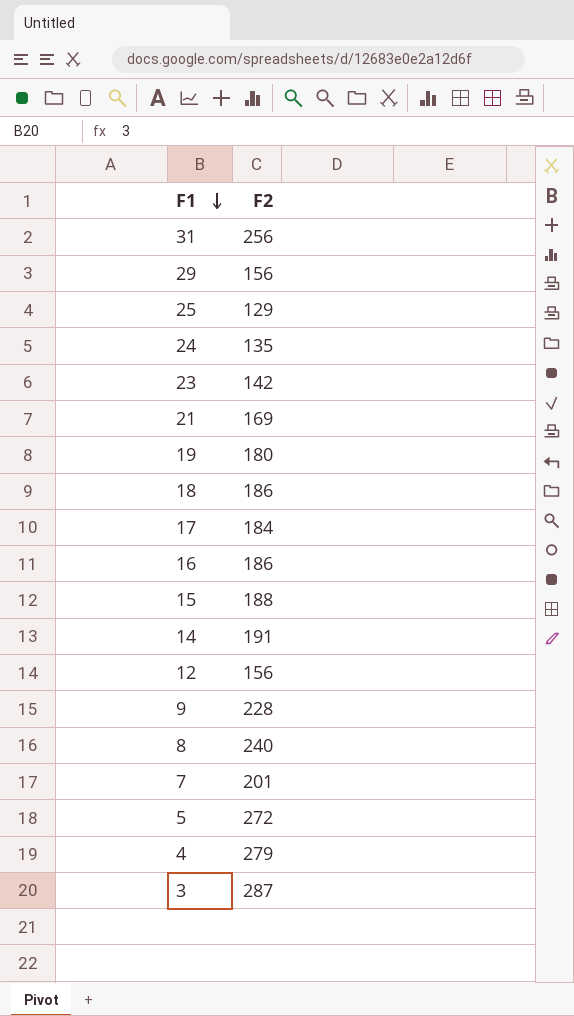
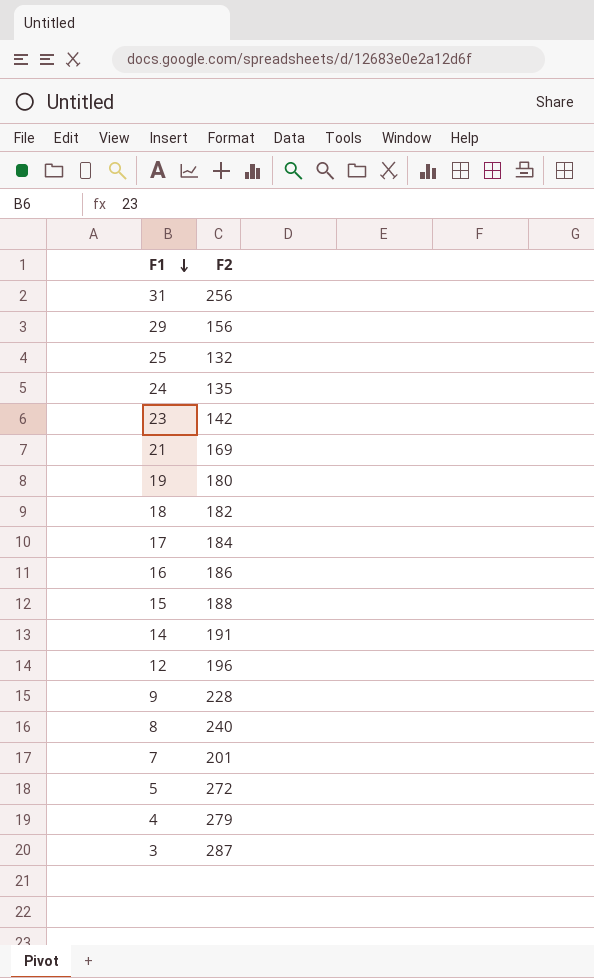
25 | F2: 129 -> 132
18 | F2: 186 -> 182
12 | F2: 156 -> 196

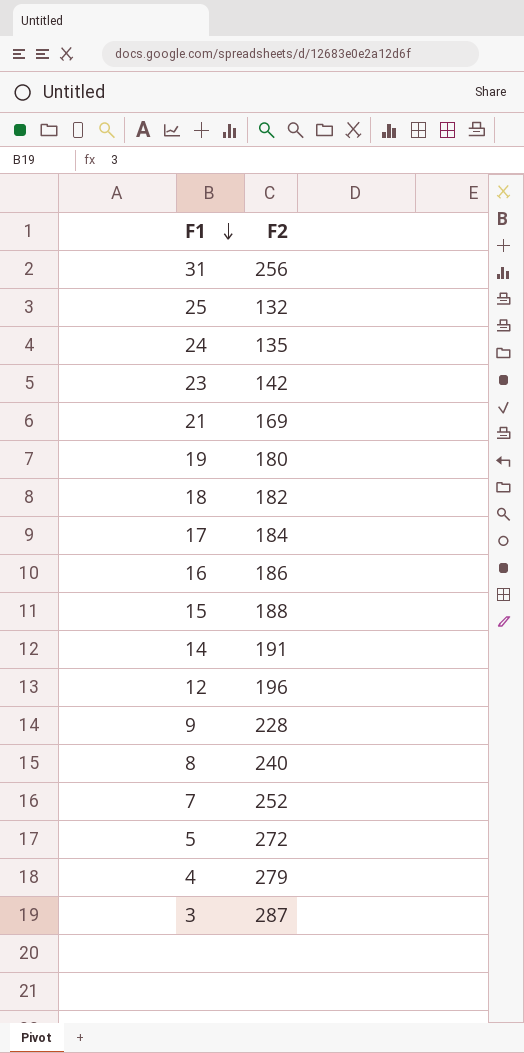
row 29: 156 -> none
7 | F2: 201 -> 252

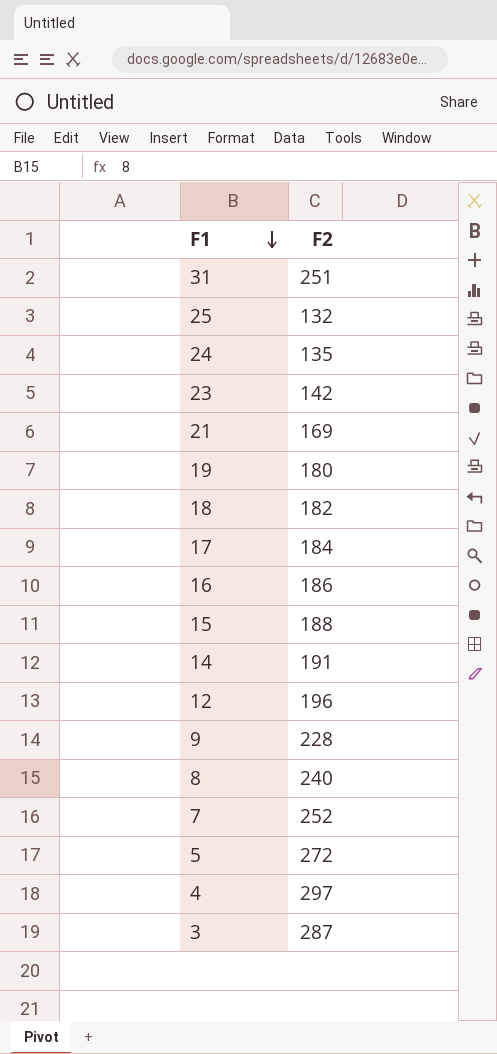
31 | F2: 256 -> 251
4 | F2: 279 -> 297

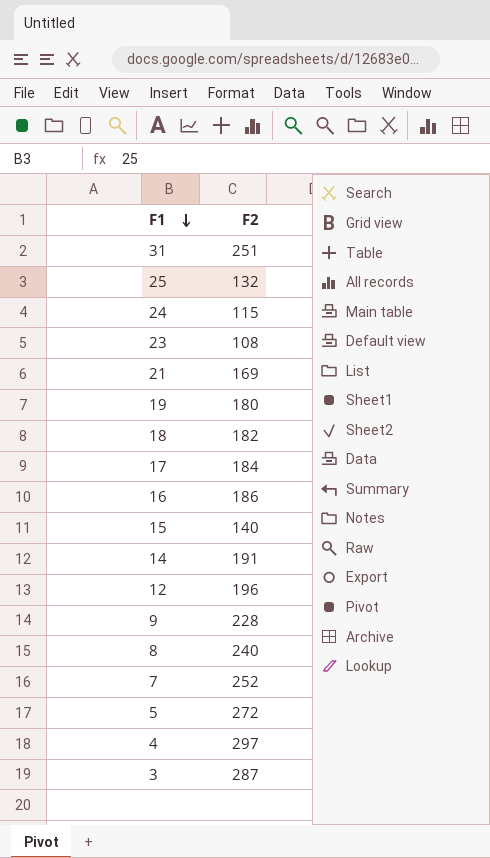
24 | F2: 135 -> 115
23 | F2: 142 -> 108
15 | F2: 188 -> 140

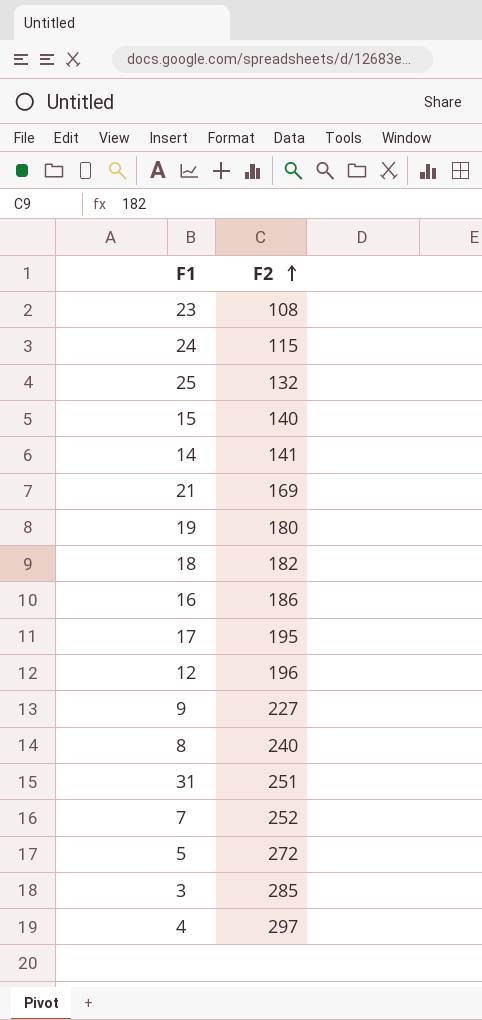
row order: F1 descending -> F2 ascending
14 | F2: 191 -> 141
17 | F2: 184 -> 195
9 | F2: 228 -> 227
3 | F2: 287 -> 285

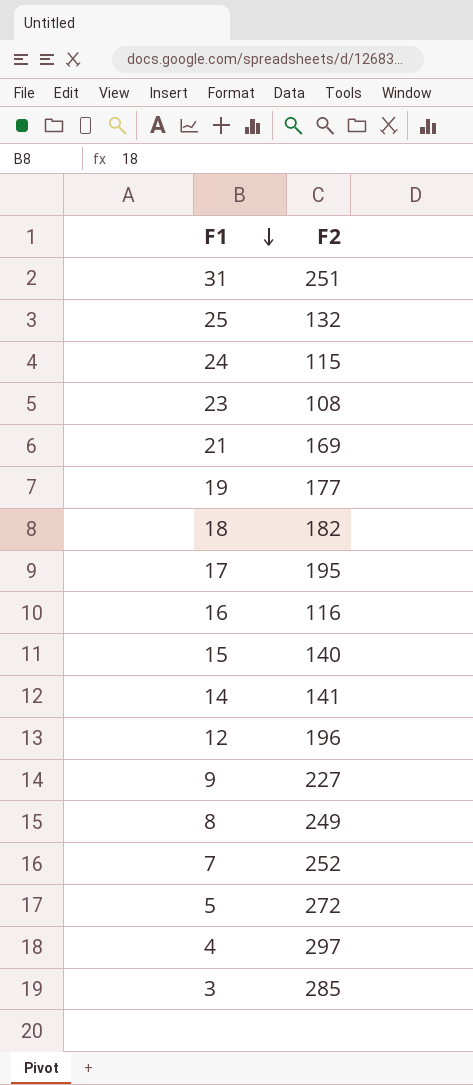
row order: F2 ascending -> F1 descending
19 | F2: 180 -> 177
16 | F2: 186 -> 116
8 | F2: 240 -> 249

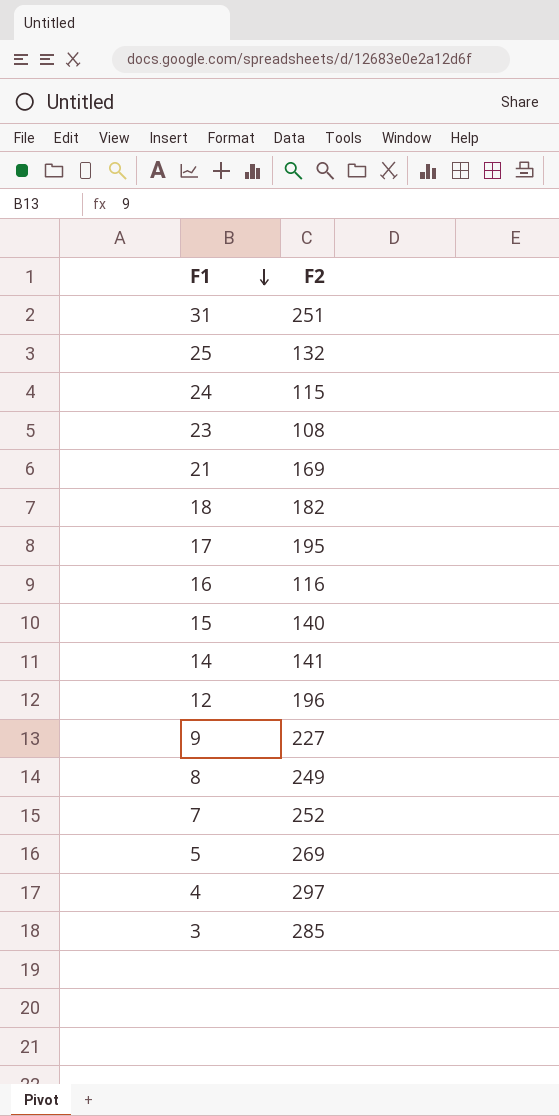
row 19: 177 -> none
5 | F2: 272 -> 269

